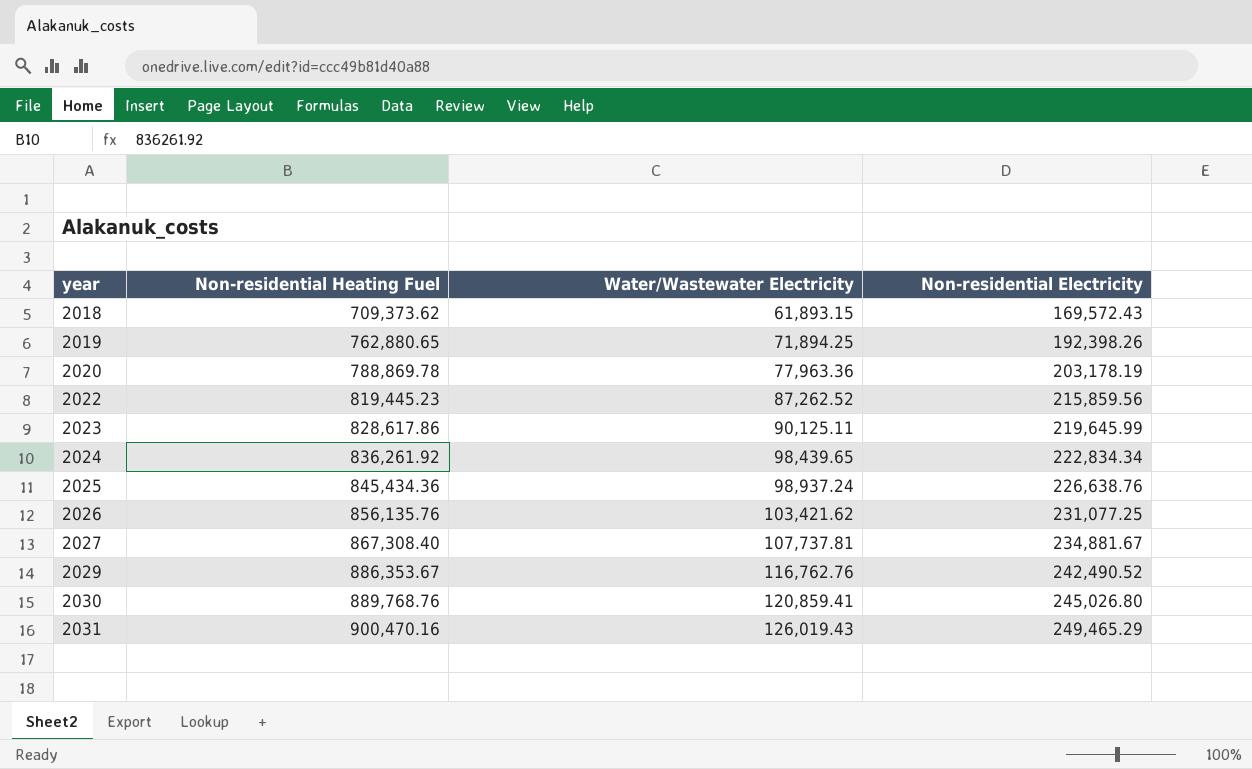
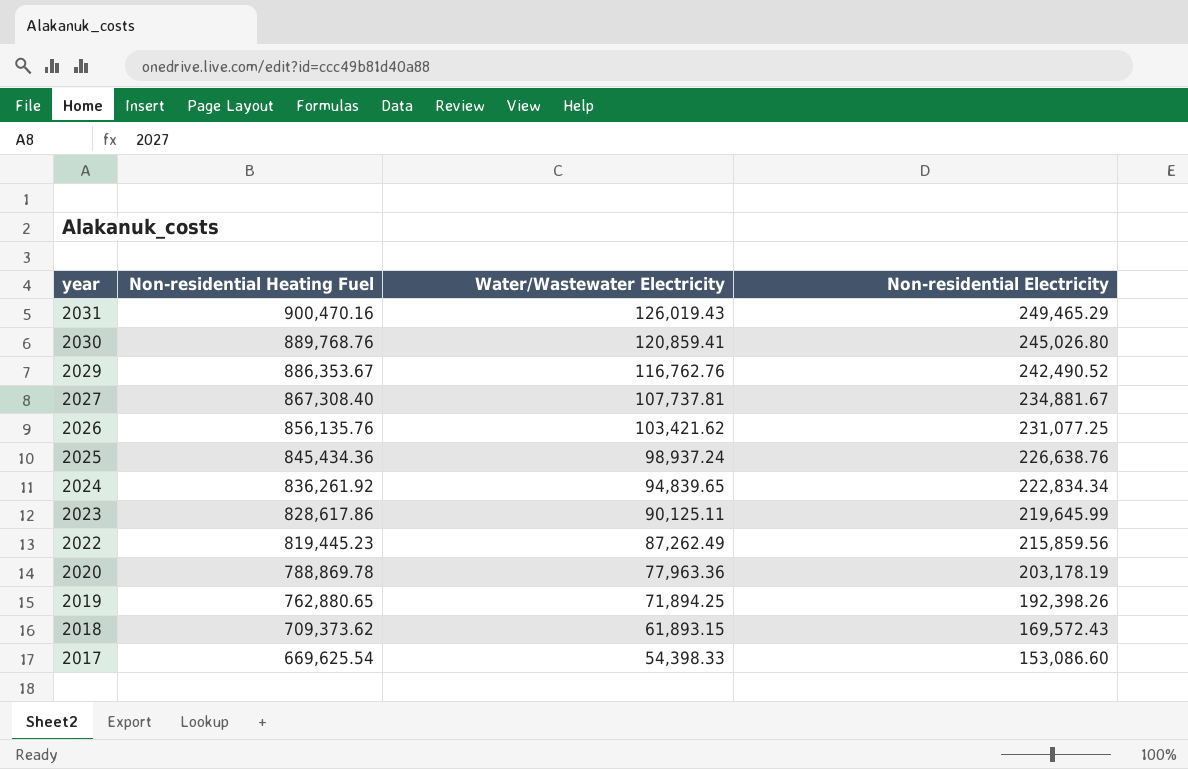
row order: year ascending -> year descending
2024 | Water/Wastewater Electricity: 98,439.65 -> 94,839.65
2022 | Water/Wastewater Electricity: 87,262.52 -> 87,262.49
row 2017: none -> 669,625.54 | 54,398.33 | 153,086.60

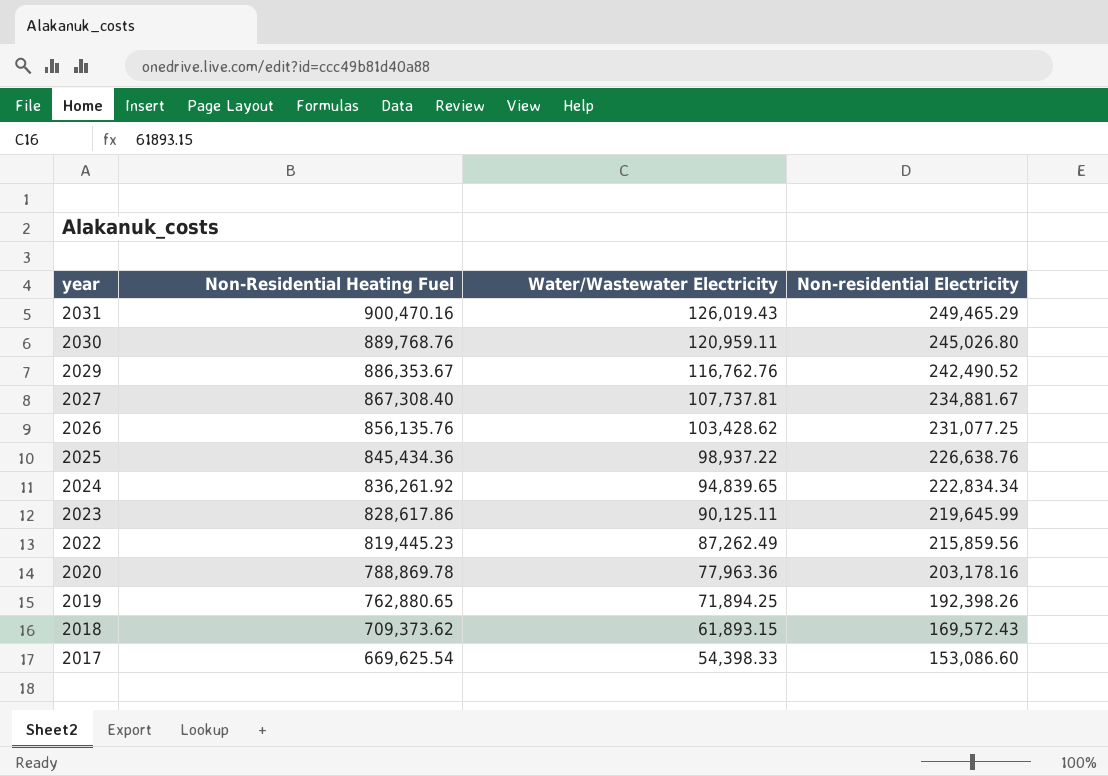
column name: Non-residential Heating Fuel -> Non-Residential Heating Fuel
2030 | Water/Wastewater Electricity: 120,859.41 -> 120,959.11
2026 | Water/Wastewater Electricity: 103,421.62 -> 103,428.62
2025 | Water/Wastewater Electricity: 98,937.24 -> 98,937.22
2020 | Non-residential Electricity: 203,178.19 -> 203,178.16

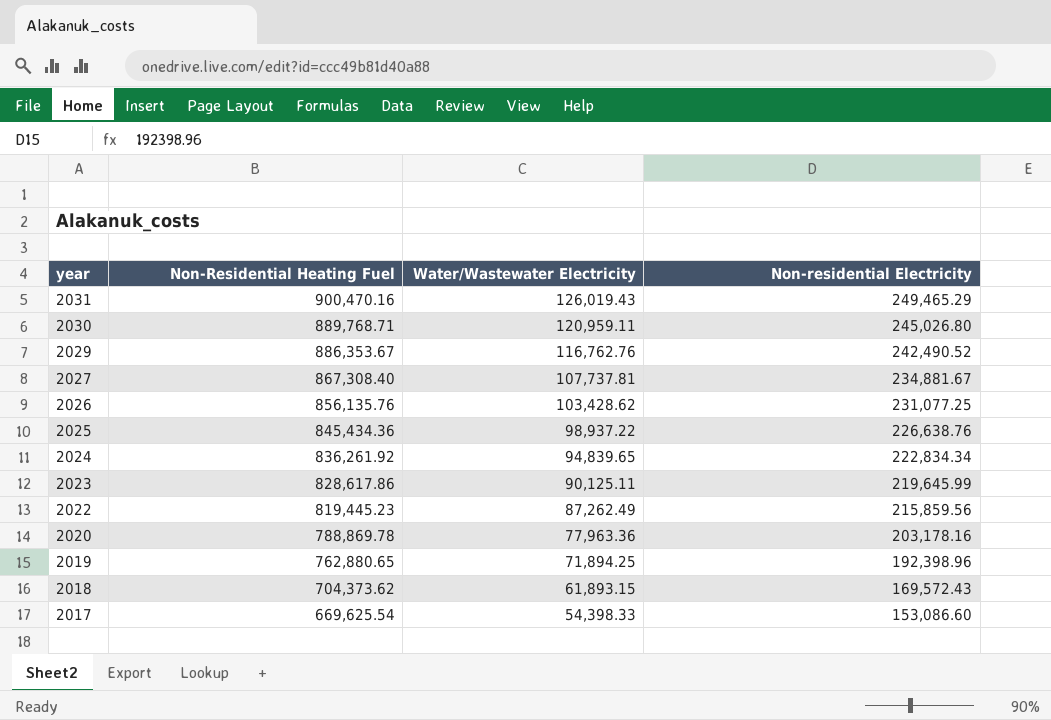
2030 | Non-Residential Heating Fuel: 889,768.76 -> 889,768.71
2019 | Non-residential Electricity: 192,398.26 -> 192,398.96
2018 | Non-Residential Heating Fuel: 709,373.62 -> 704,373.62

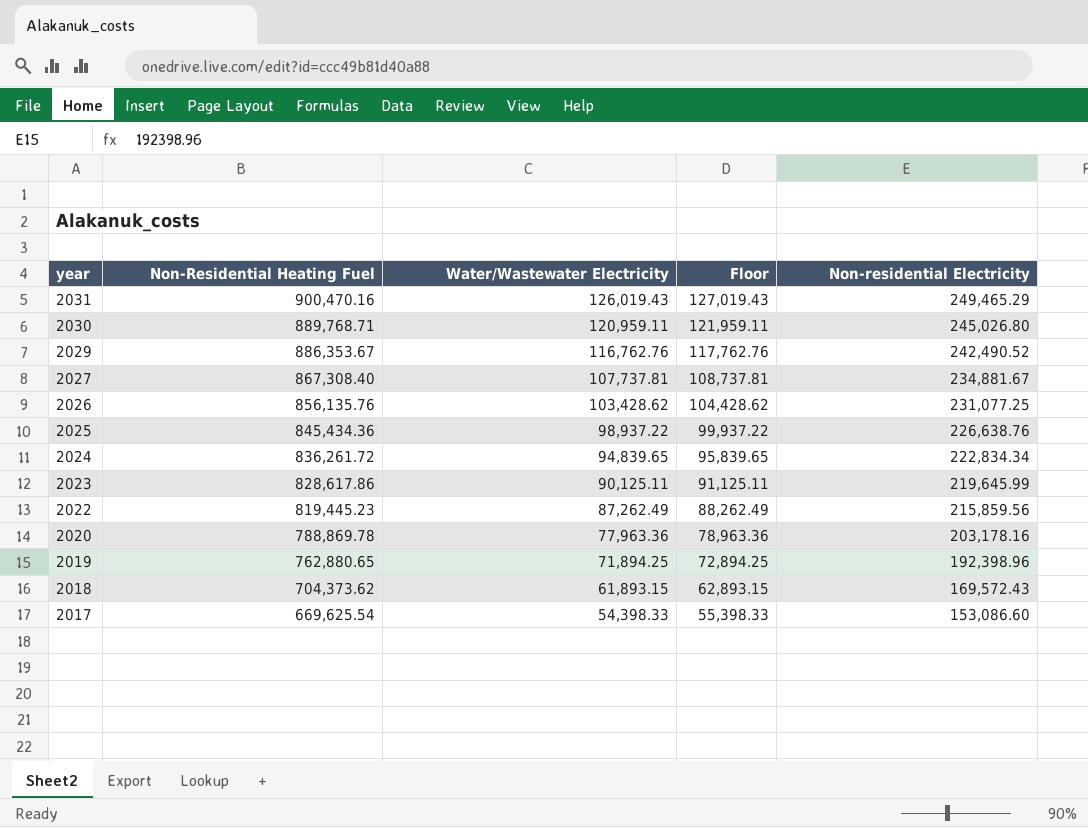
column Floor | formula: none -> [Water/Wastewater Electricity] + 1000
2024 | Non-Residential Heating Fuel: 836,261.92 -> 836,261.72

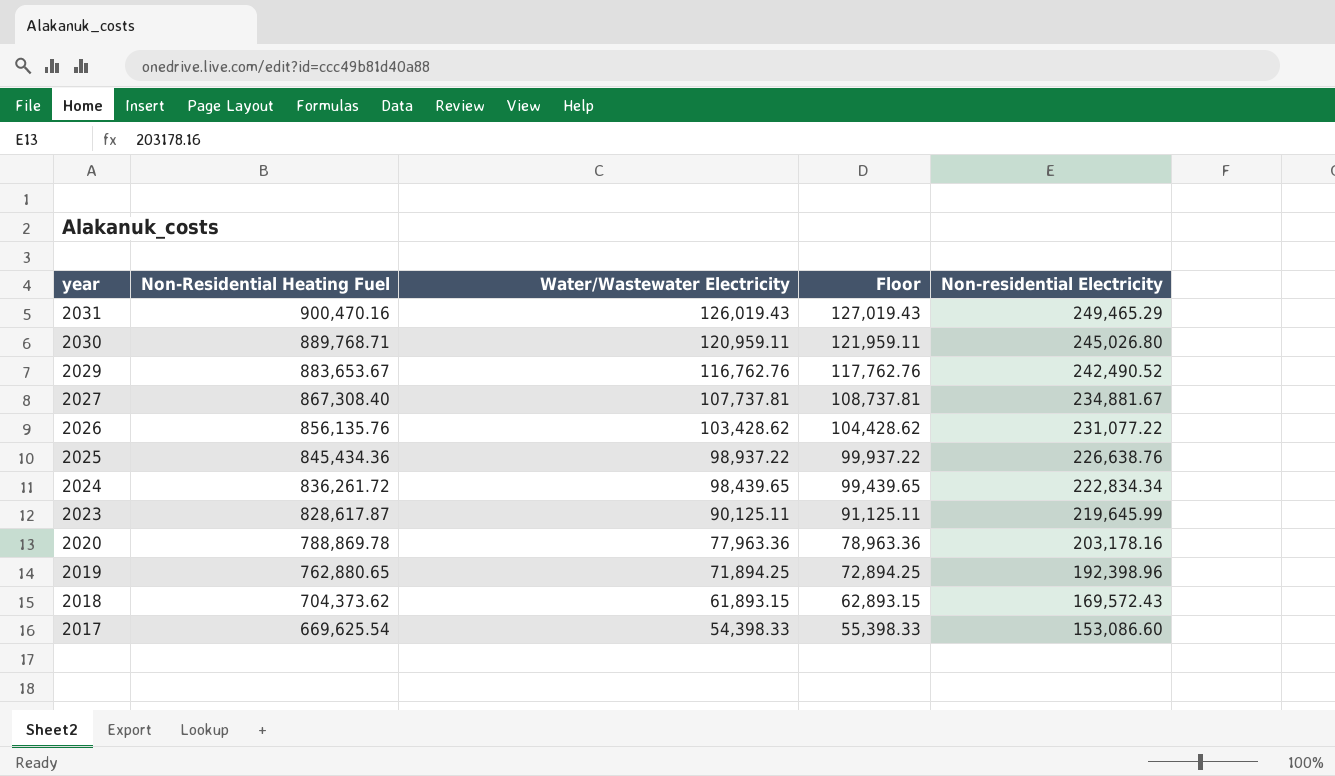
row 2022: 819,445.23 | 87,262.49 | 88,262.49 | 215,859.56 -> none
2029 | Non-Residential Heating Fuel: 886,353.67 -> 883,653.67
2026 | Non-residential Electricity: 231,077.25 -> 231,077.22
2024 | Water/Wastewater Electricity: 94,839.65 -> 98,439.65
2024 | Floor: 95,839.65 -> 99,439.65
2023 | Non-Residential Heating Fuel: 828,617.86 -> 828,617.87

